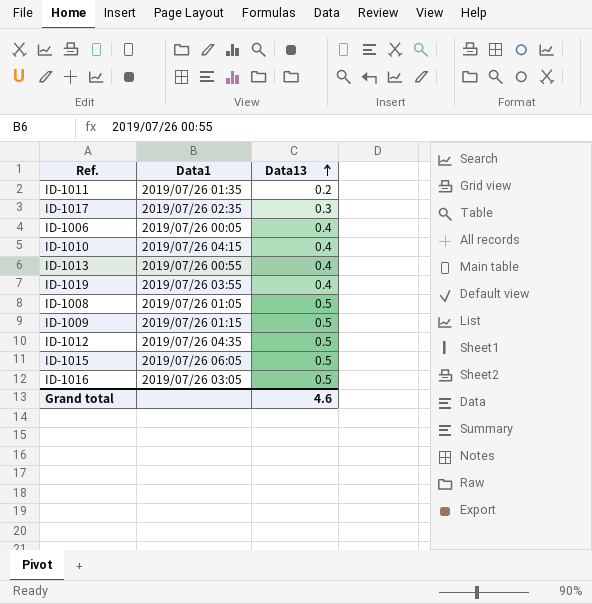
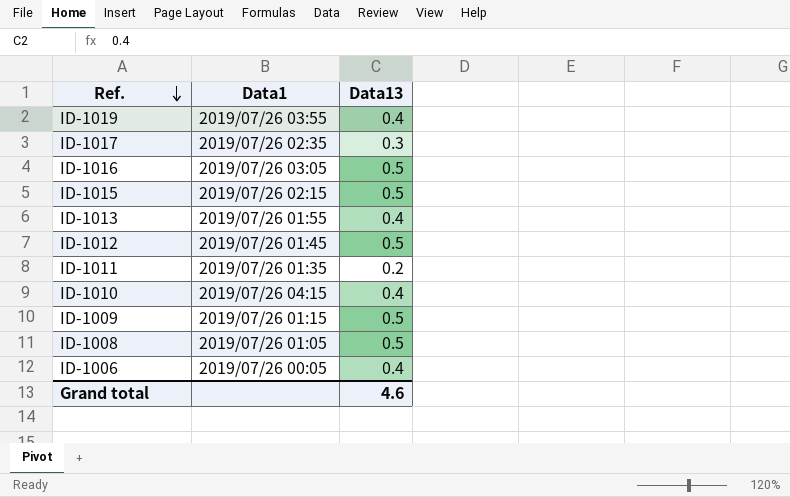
row order: Data13 ascending -> Ref. descending
ID-1015 | Data1: 2019/07/26 06:05 -> 2019/07/26 02:15
ID-1013 | Data1: 2019/07/26 00:55 -> 2019/07/26 01:55
ID-1012 | Data1: 2019/07/26 04:35 -> 2019/07/26 01:45

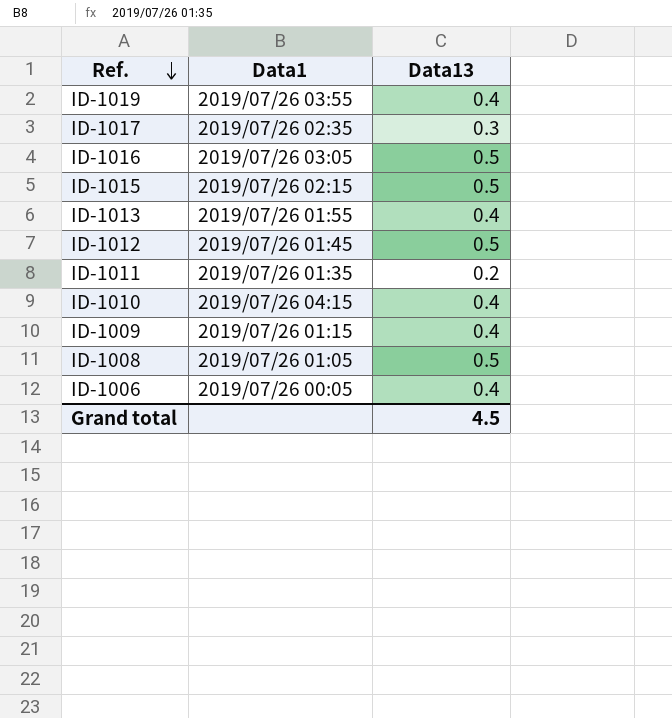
ID-1009 | Data13: 0.5 -> 0.4
Grand total | Data13: 4.6 -> 4.5

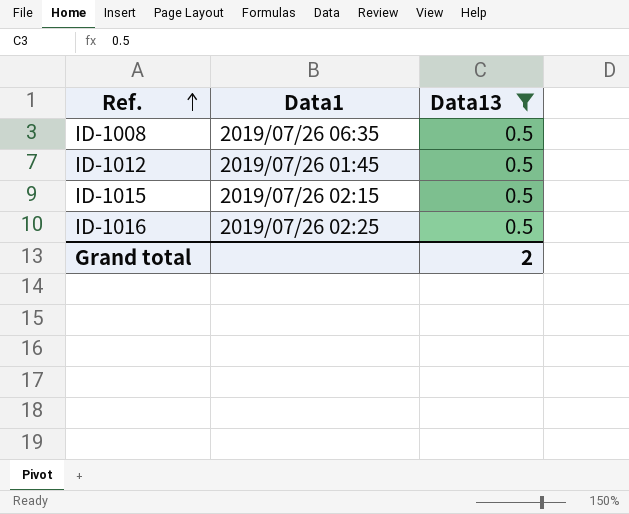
filter: none -> Data13 = 0.5
row order: Ref. descending -> Ref. ascending
ID-1008 | Data1: 2019/07/26 01:05 -> 2019/07/26 06:35
ID-1016 | Data1: 2019/07/26 03:05 -> 2019/07/26 02:25
Grand total | Data13: 4.5 -> 2

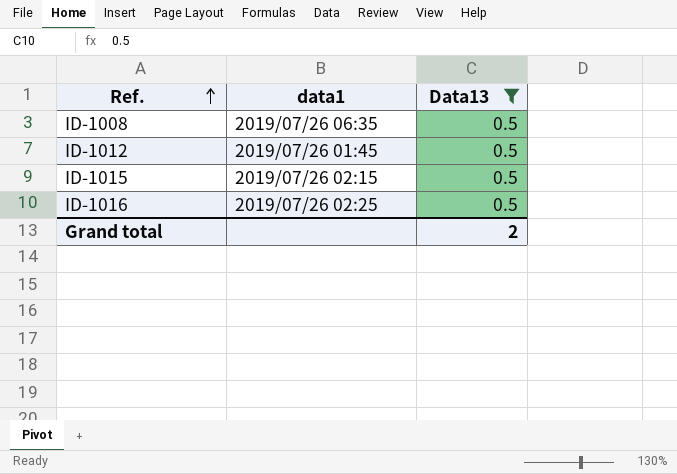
column name: Data1 -> data1

